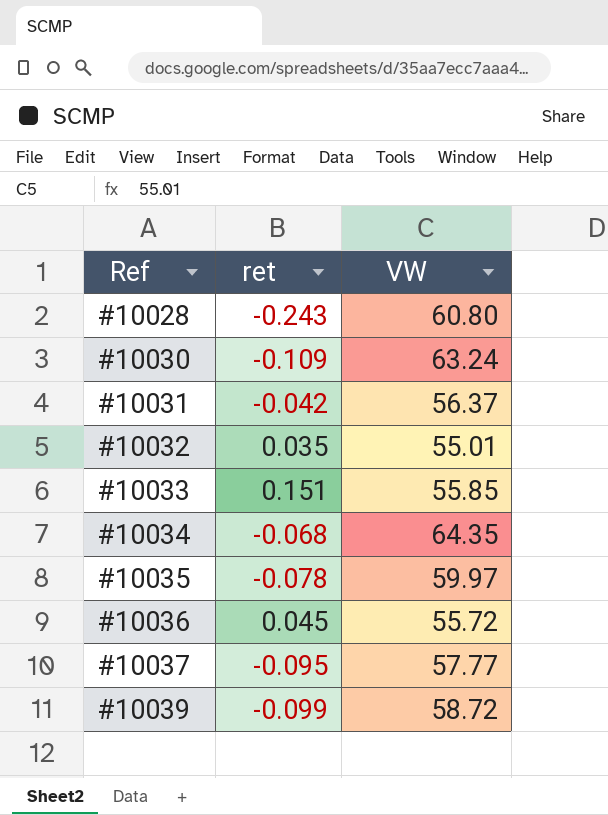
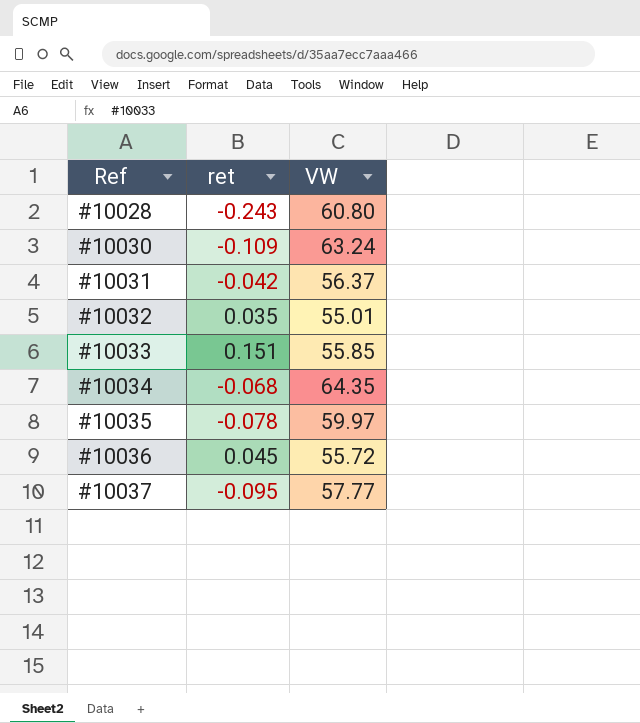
row #10039: -0.099 | 58.72 -> none

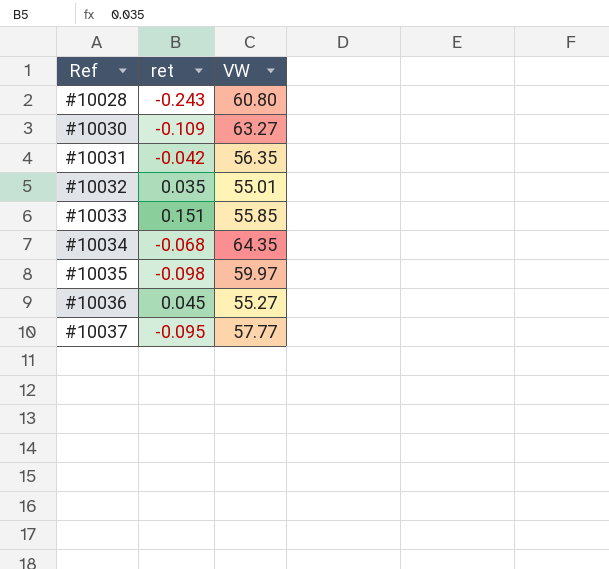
#10030 | VW: 63.24 -> 63.27
#10031 | VW: 56.37 -> 56.35
#10035 | ret: -0.078 -> -0.098
#10036 | VW: 55.72 -> 55.27

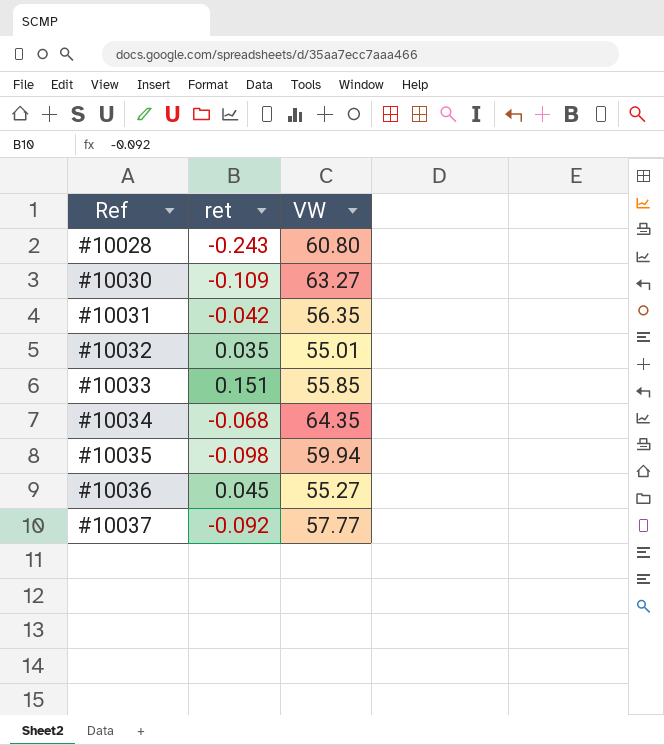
#10035 | VW: 59.97 -> 59.94
#10037 | ret: -0.095 -> -0.092

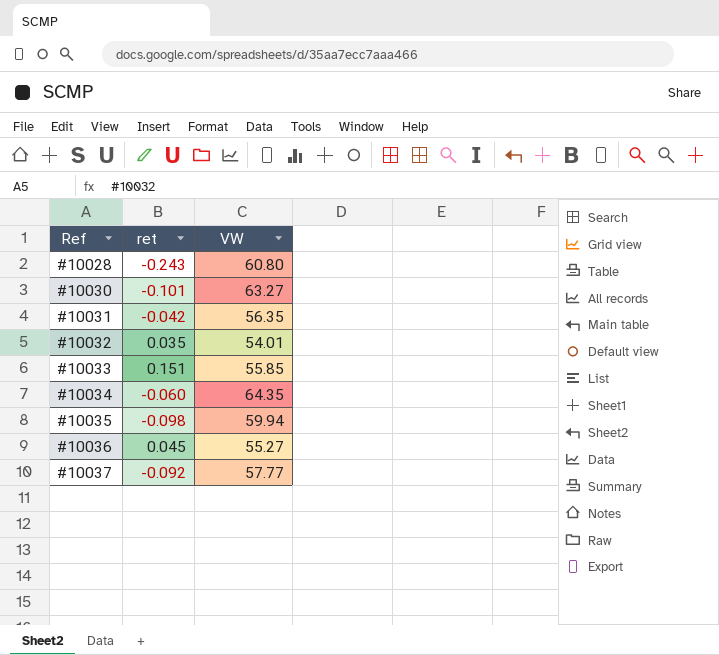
#10030 | ret: -0.109 -> -0.101
#10032 | VW: 55.01 -> 54.01
#10034 | ret: -0.068 -> -0.060

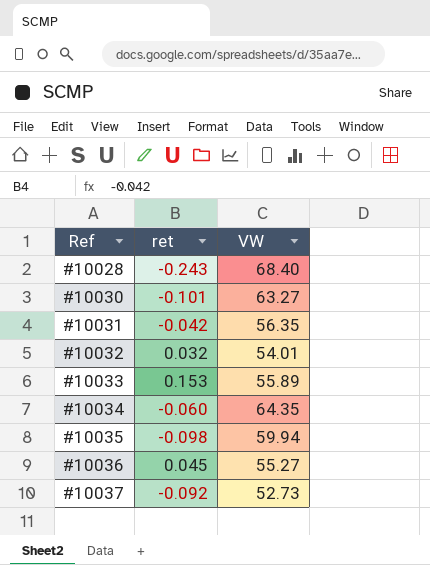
#10028 | VW: 60.80 -> 68.40
#10032 | ret: 0.035 -> 0.032
#10033 | ret: 0.151 -> 0.153
#10033 | VW: 55.85 -> 55.89
#10037 | VW: 57.77 -> 52.73

